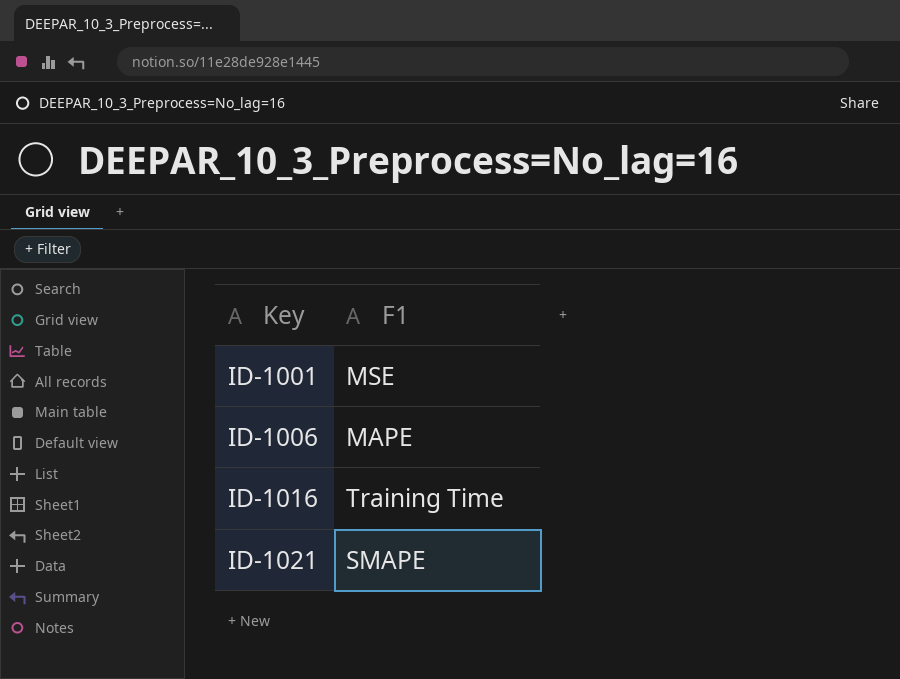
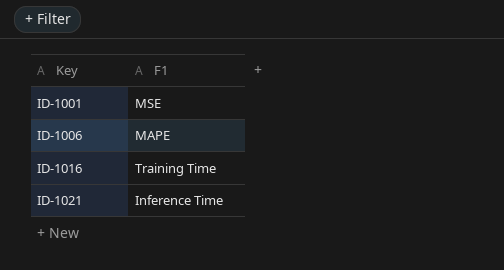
ID-1021 | F1: SMAPE -> Inference Time

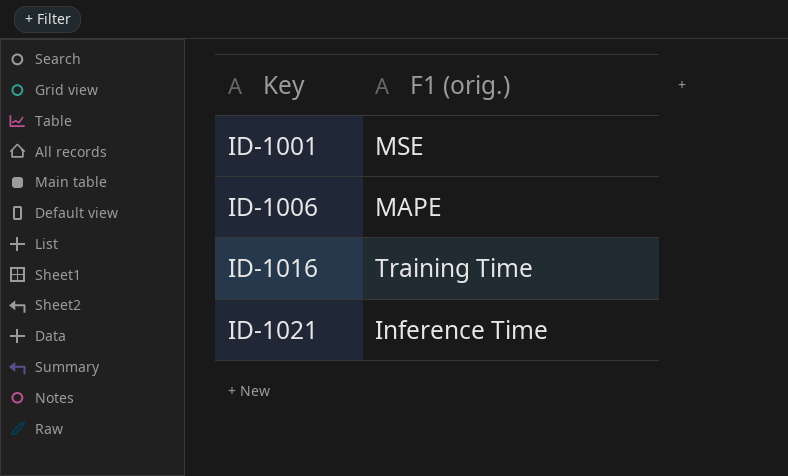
column name: F1 -> F1 (orig.)

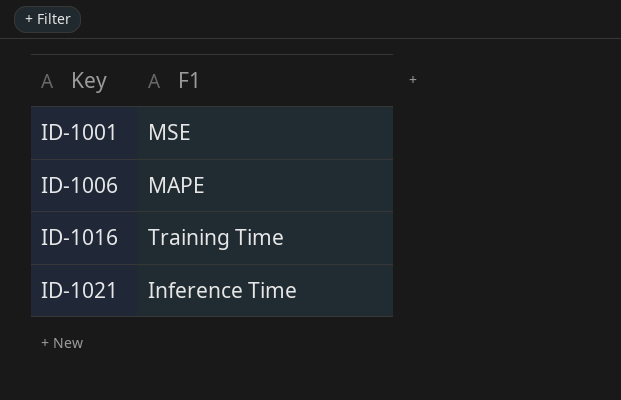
column name: F1 (orig.) -> F1

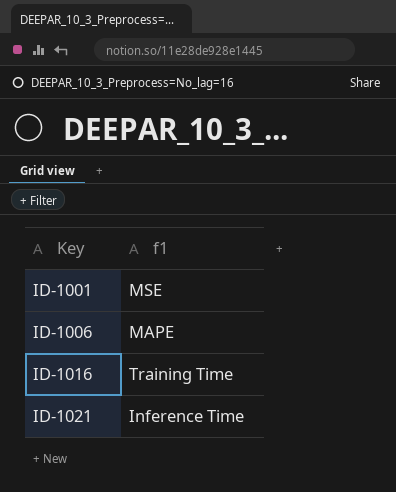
column name: F1 -> f1

